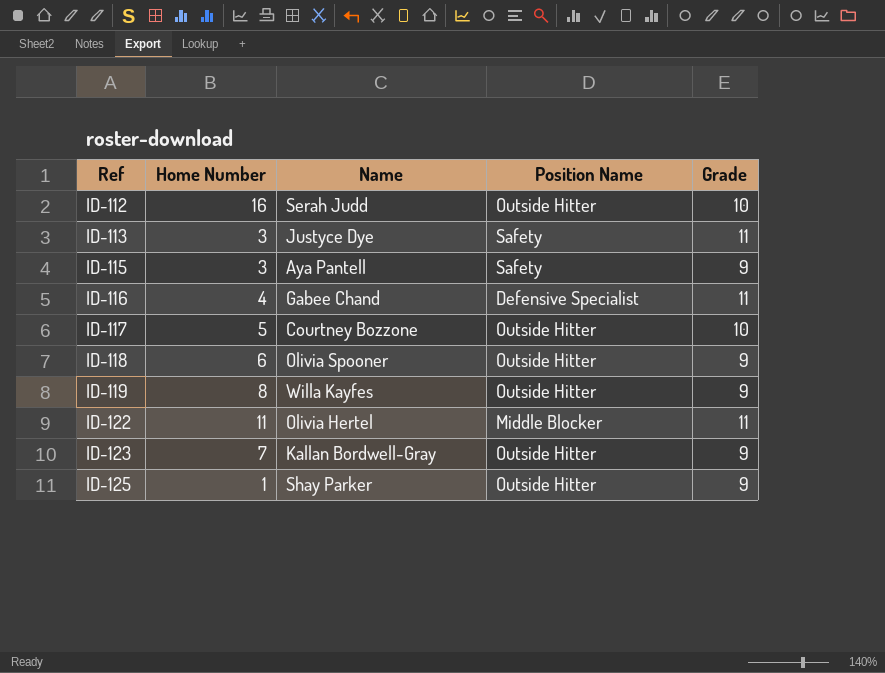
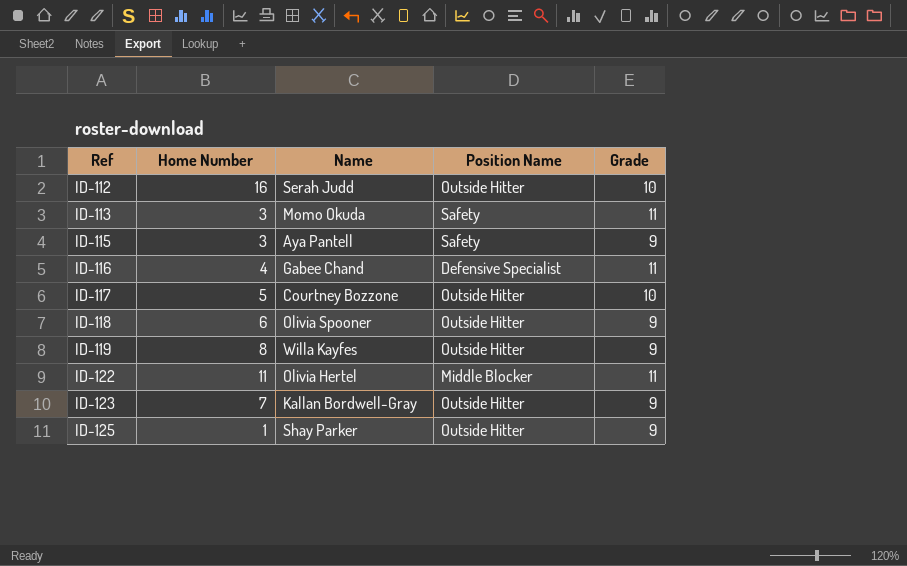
ID-113 | Name: Justyce Dye -> Momo Okuda

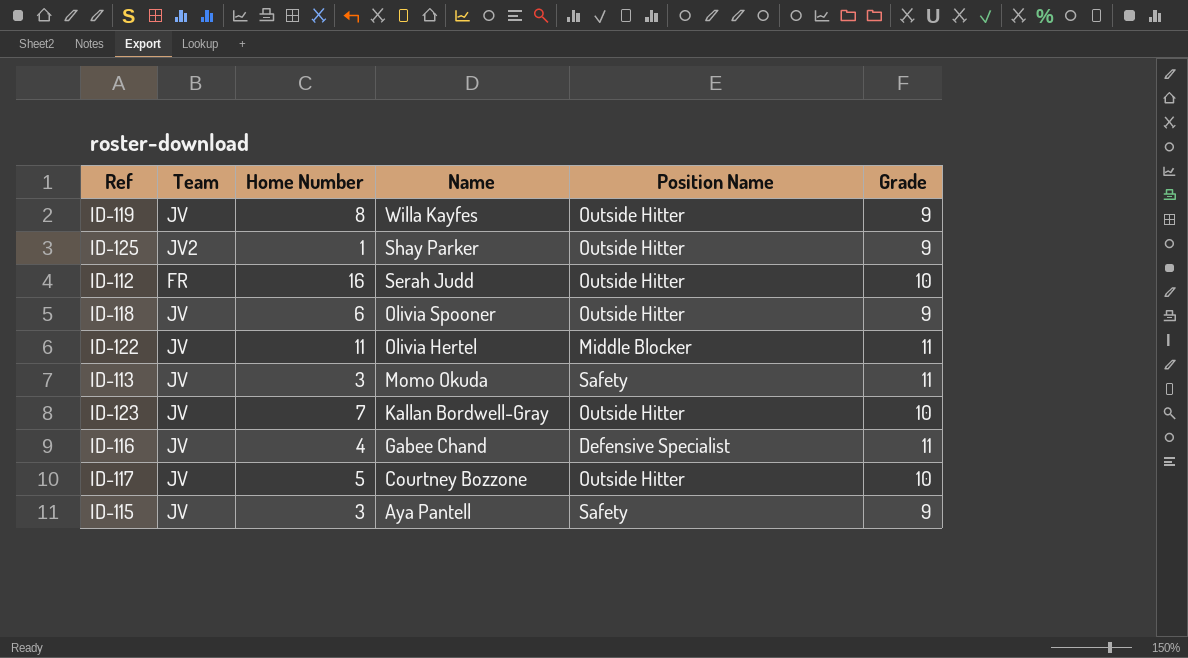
row order: Ref ascending -> Name descending
column Team | position: none -> 2
ID-123 | Grade: 9 -> 10

